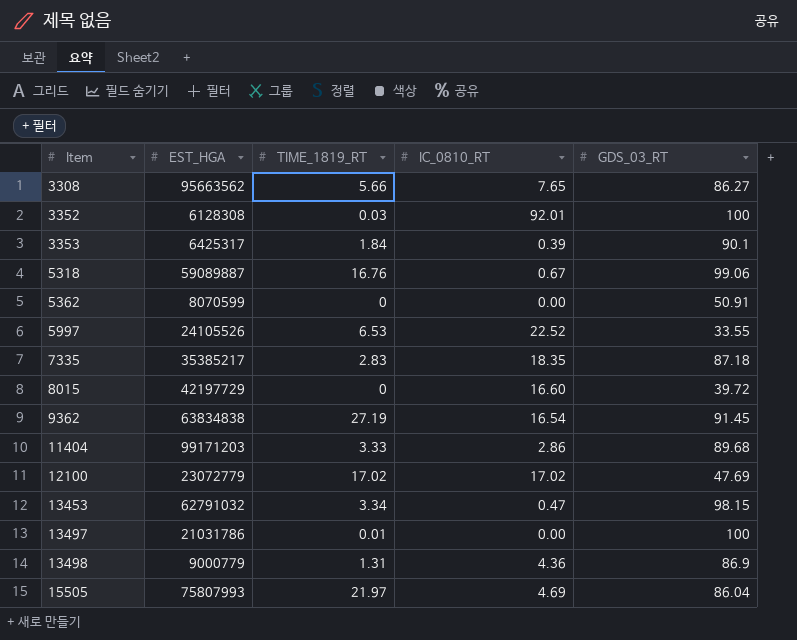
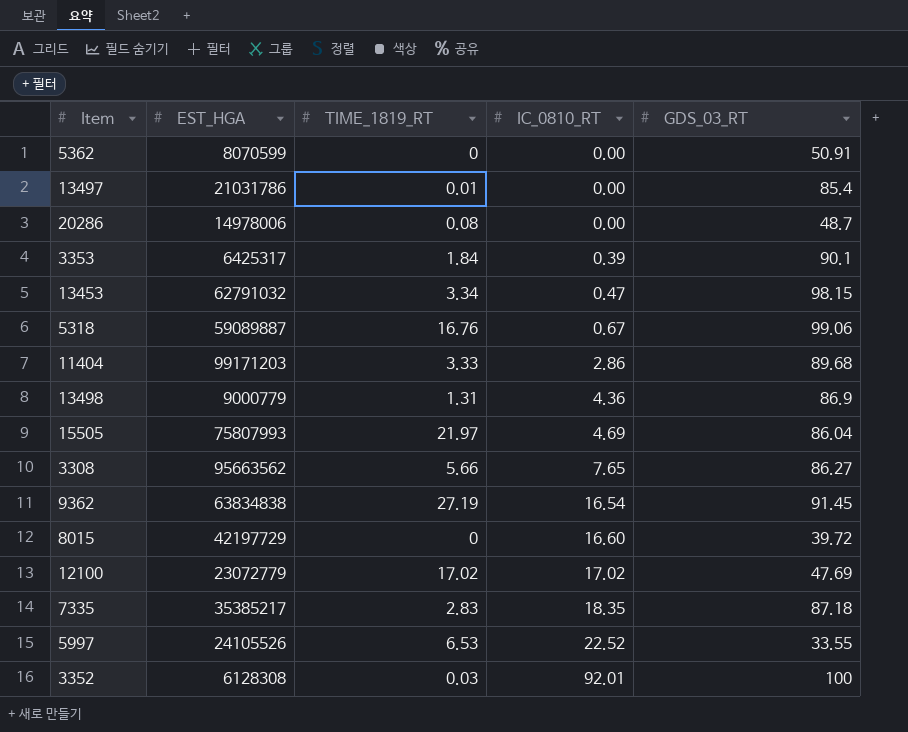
row order: Item ascending -> IC_0810_RT ascending
13497 | GDS_03_RT: 100 -> 85.4
row 20286: none -> 14978006 | 0.08 | 0.00 | 48.7

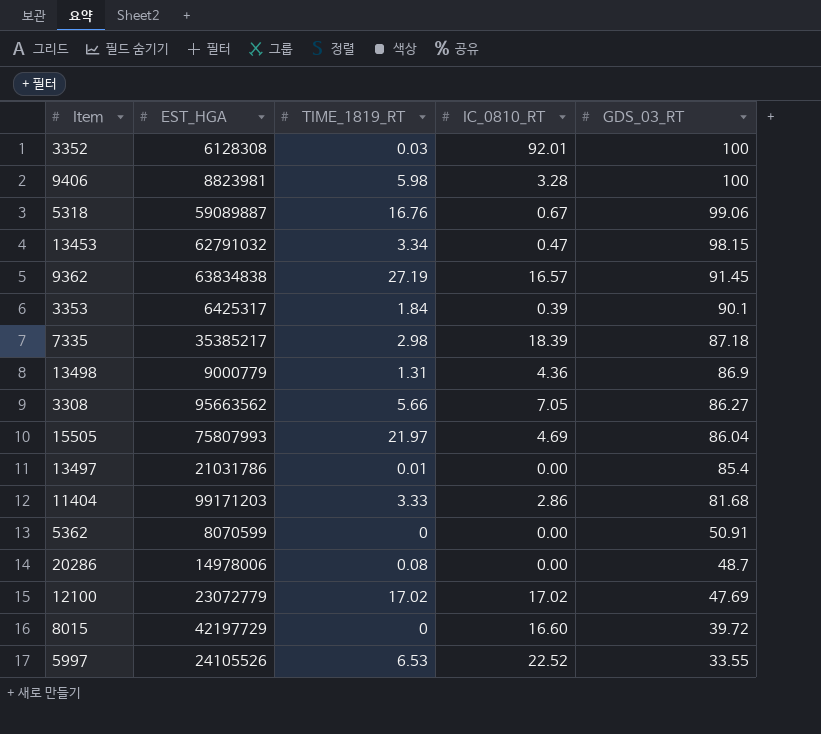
row order: IC_0810_RT ascending -> GDS_03_RT descending
row 9406: none -> 8823981 | 5.98 | 3.28 | 100
9362 | IC_0810_RT: 16.54 -> 16.57
7335 | TIME_1819_RT: 2.83 -> 2.98
7335 | IC_0810_RT: 18.35 -> 18.39
3308 | IC_0810_RT: 7.65 -> 7.05
11404 | GDS_03_RT: 89.68 -> 81.68

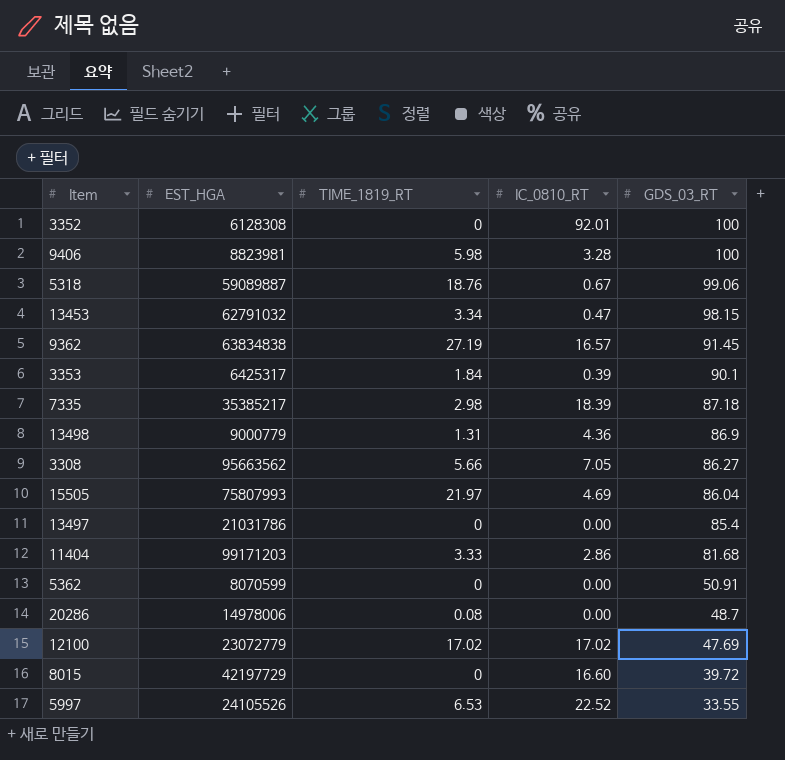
3352 | TIME_1819_RT: 0.03 -> 0
5318 | TIME_1819_RT: 16.76 -> 18.76
13497 | TIME_1819_RT: 0.01 -> 0

